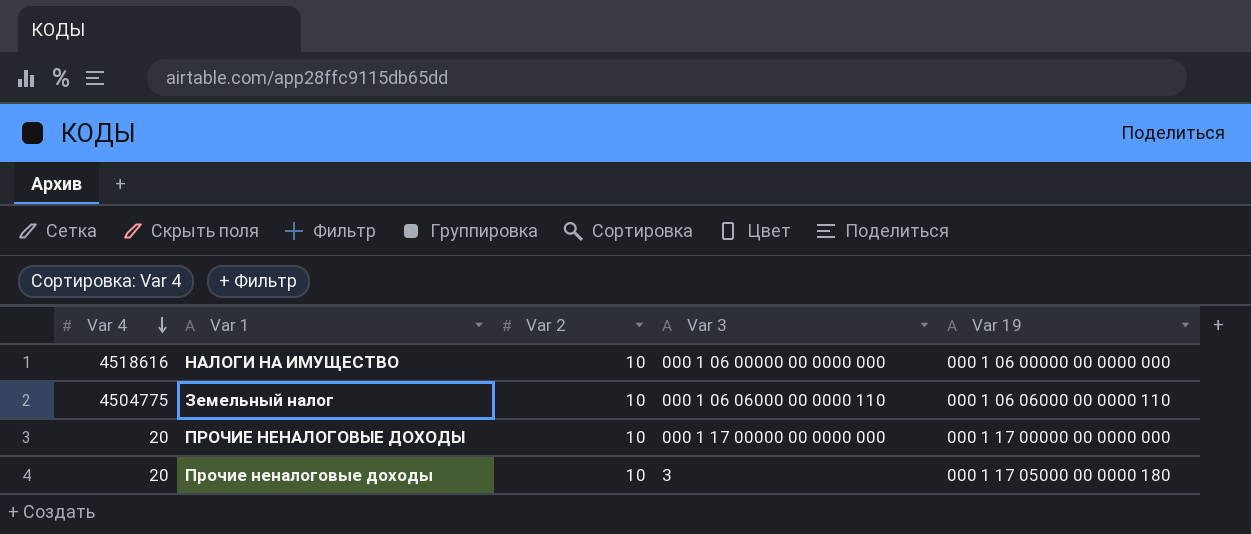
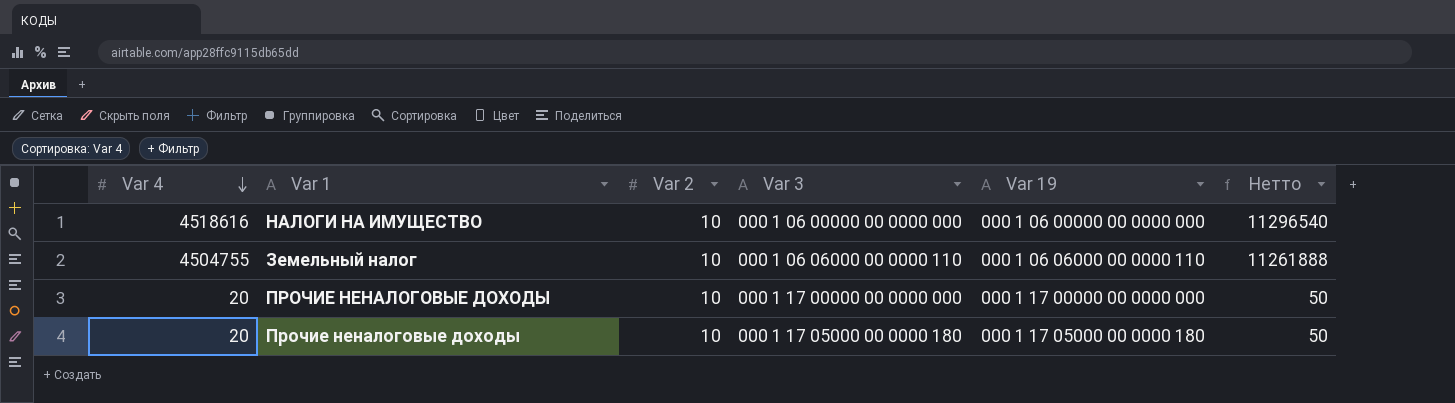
column Нетто | formula: none -> [Var 4] * 2,5
Земельный налог | Var 4: 4504775 -> 4504755
Прочие неналоговые доходы | Var 3: 3 -> 000 1 17 05000 00 0000 180

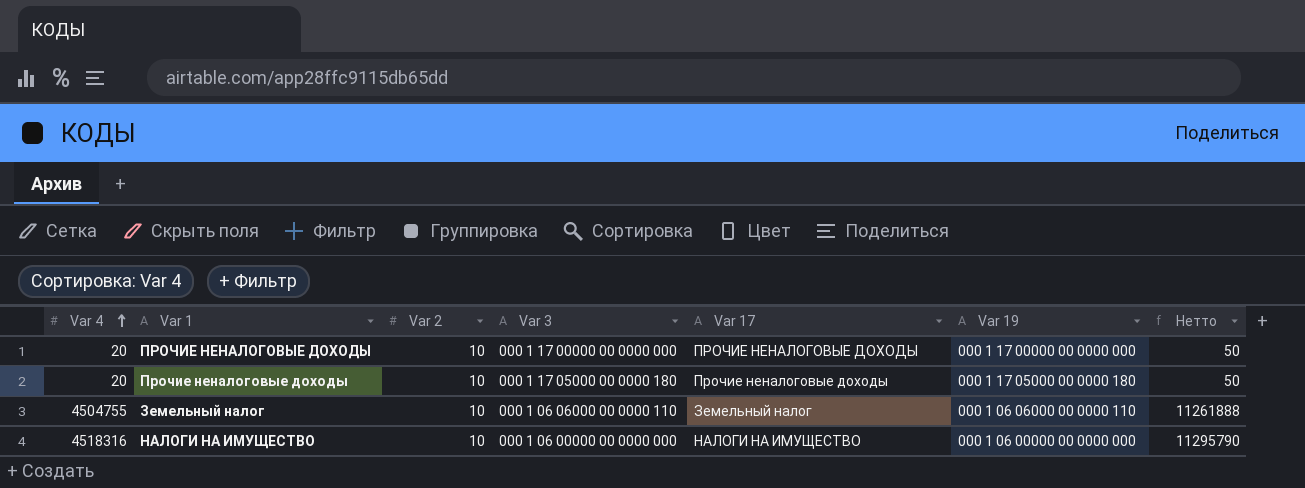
row order: Var 4 descending -> Var 4 ascending
column Var 17 | position: none -> 5
НАЛОГИ НА ИМУЩЕСТВО | Var 4: 4518616 -> 4518316
НАЛОГИ НА ИМУЩЕСТВО | Нетто: 11296540 -> 11295790

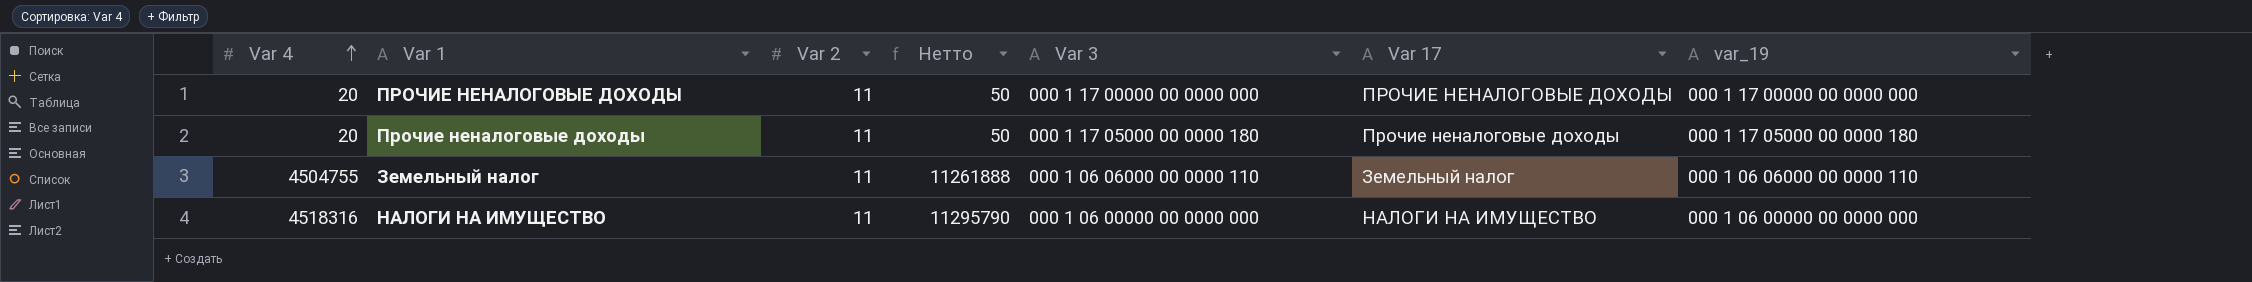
column Нетто | position: 7 -> 4
column name: Var 19 -> var_19
ПРОЧИЕ НЕНАЛОГОВЫЕ ДОХОДЫ | Var 2: 10 -> 11
Прочие неналоговые доходы | Var 2: 10 -> 11
Земельный налог | Var 2: 10 -> 11
НАЛОГИ НА ИМУЩЕСТВО | Var 2: 10 -> 11

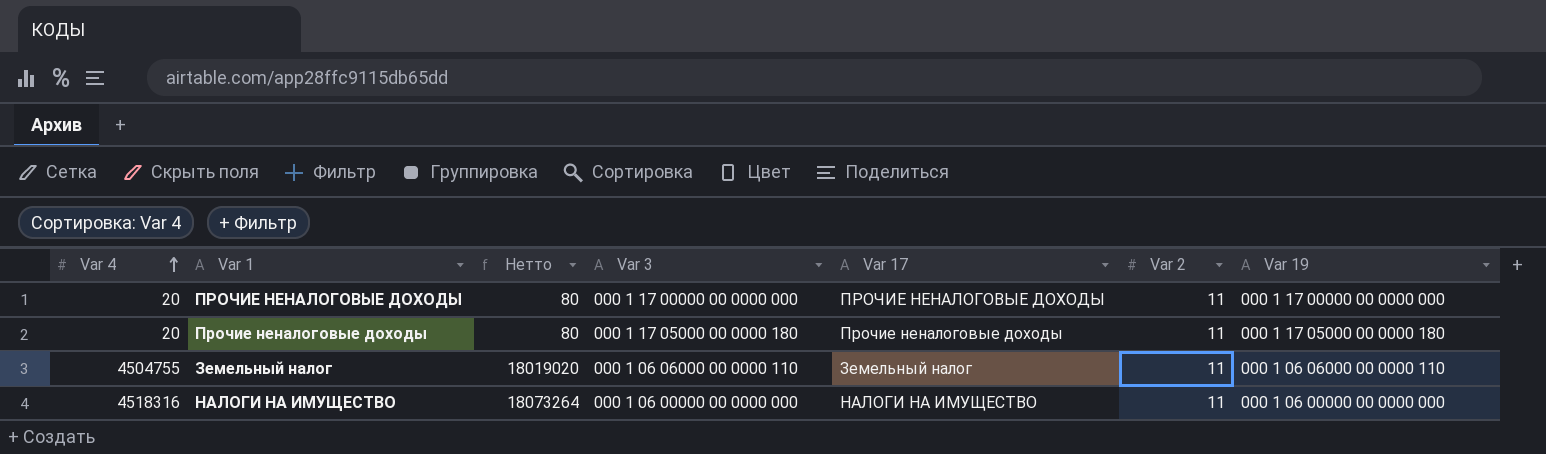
column Нетто | formula: [Var 4] * 2,5 -> [Var 4] * 4
column Var 2 | position: 3 -> 6
column name: var_19 -> Var 19

